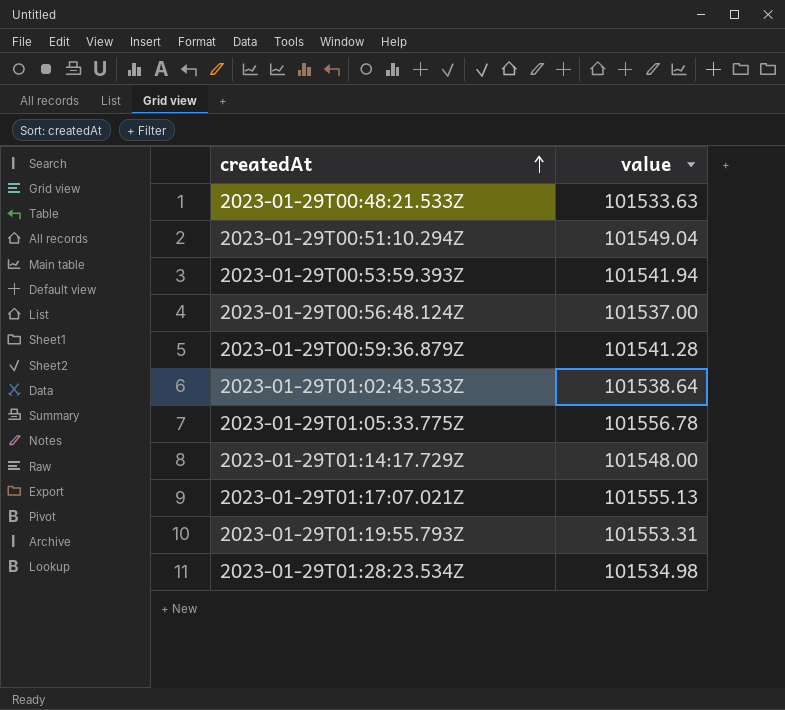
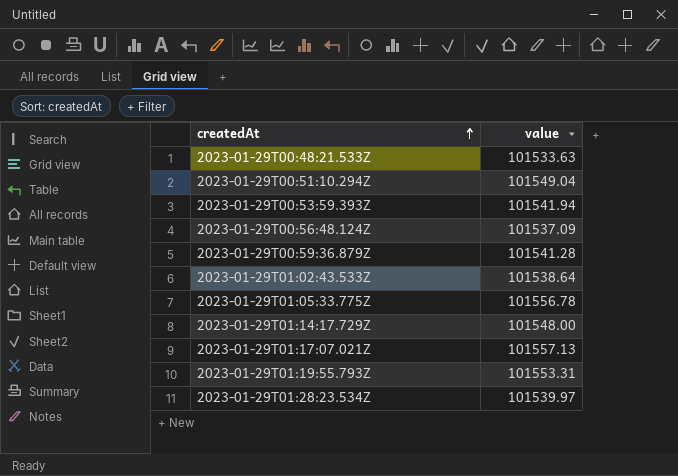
2023-01-29T00:56:48.124Z | value: 101537.00 -> 101537.09
2023-01-29T01:17:07.021Z | value: 101555.13 -> 101557.13
2023-01-29T01:28:23.534Z | value: 101534.98 -> 101539.97

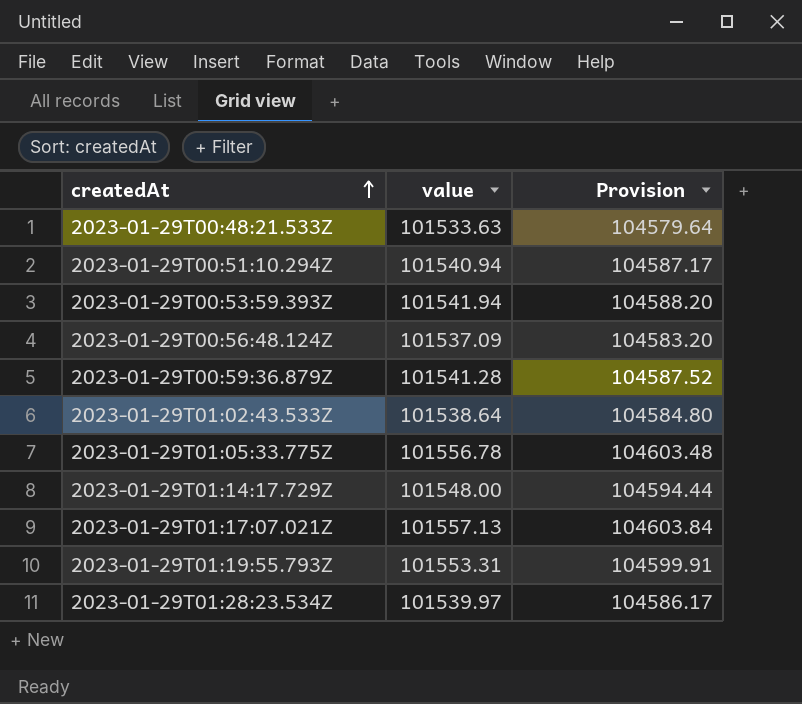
column Provision | formula: none -> [value] * 1.03
2023-01-29T00:51:10.294Z | value: 101549.04 -> 101540.94

